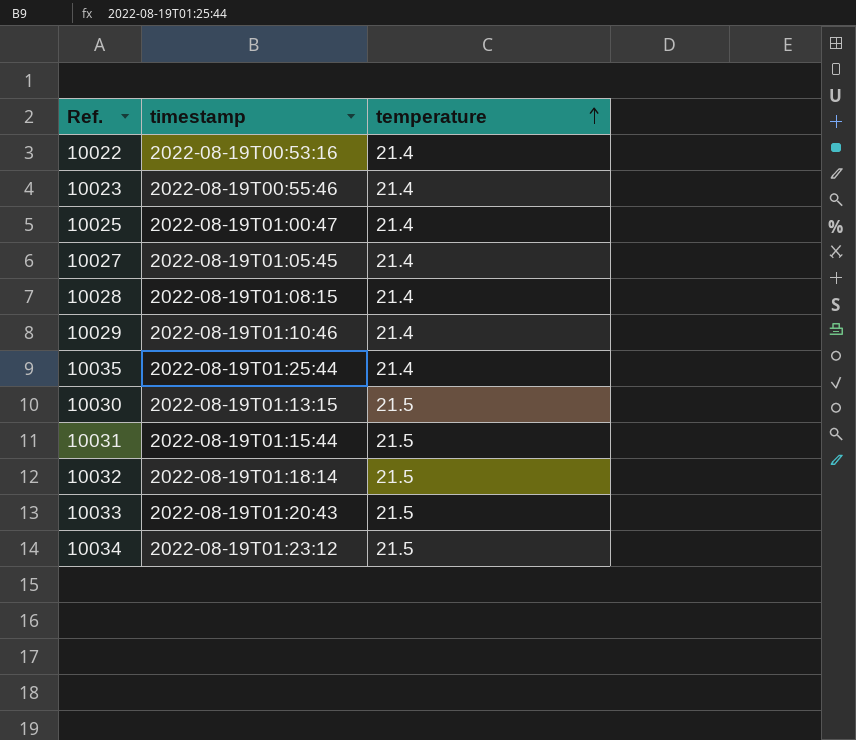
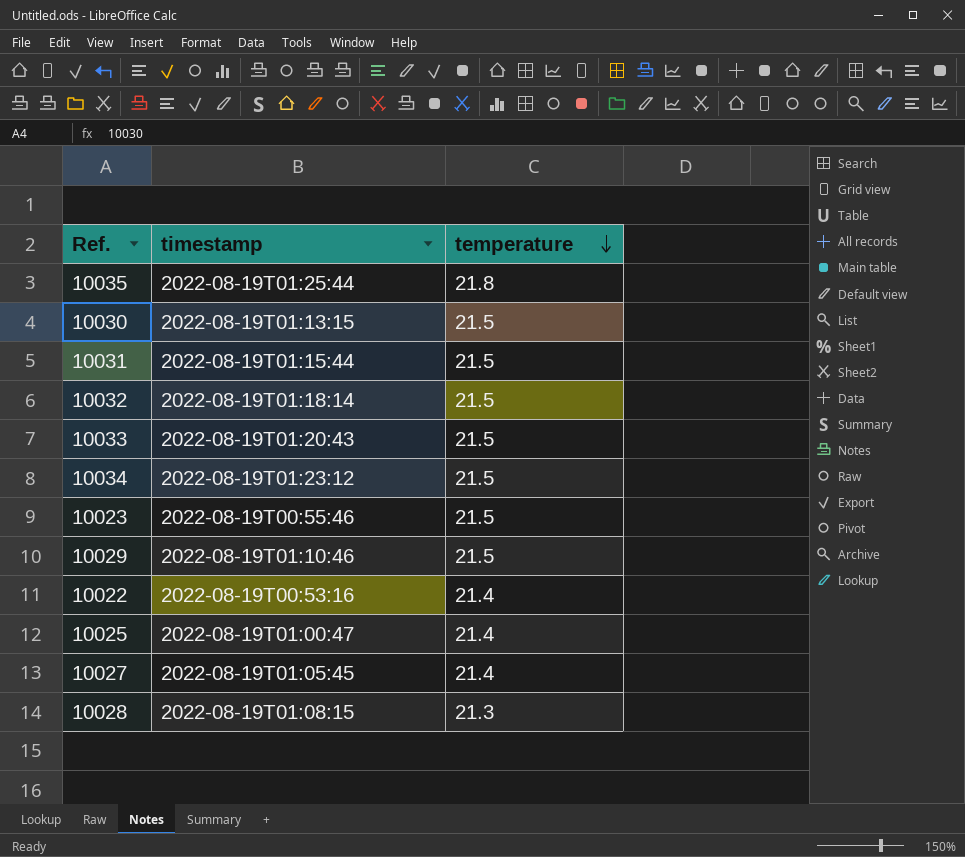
row order: temperature ascending -> temperature descending
10035 | temperature: 21.4 -> 21.8
10023 | temperature: 21.4 -> 21.5
10029 | temperature: 21.4 -> 21.5
10028 | temperature: 21.4 -> 21.3

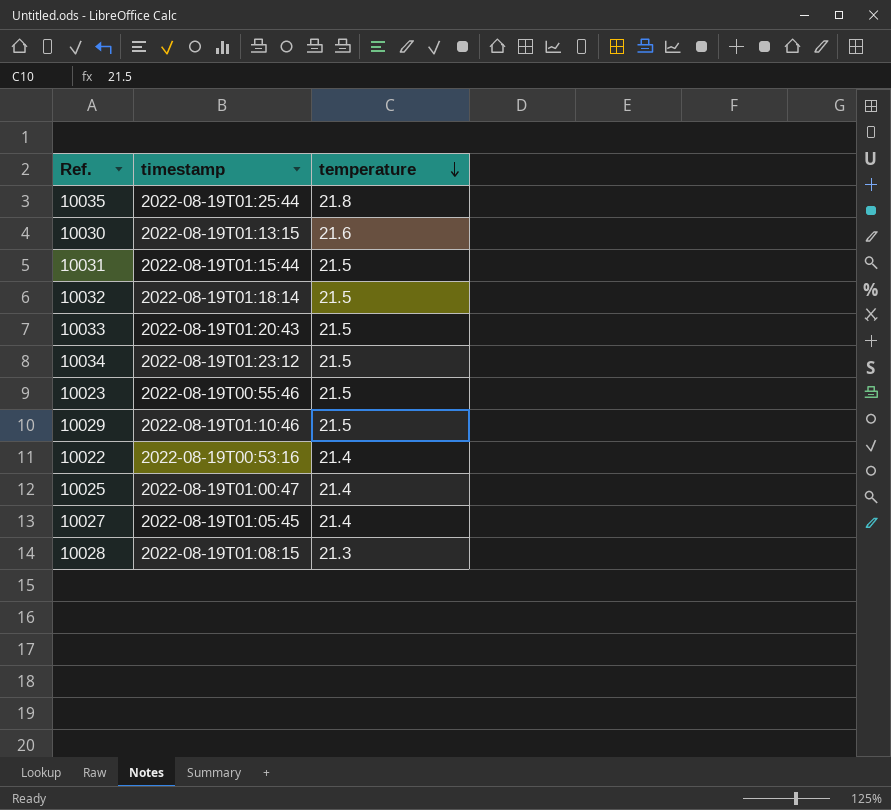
10030 | temperature: 21.5 -> 21.6

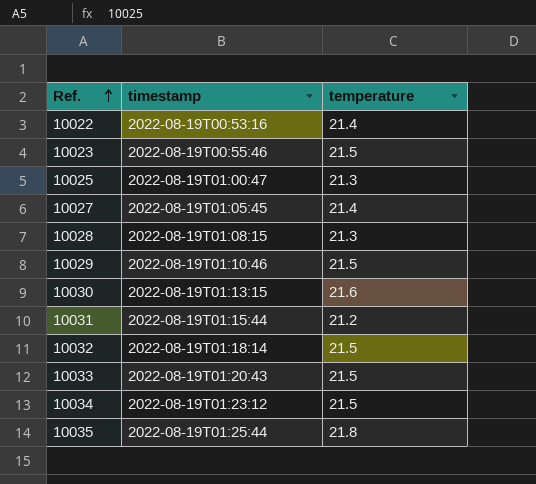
row order: temperature descending -> Ref. ascending
10025 | temperature: 21.4 -> 21.3
10031 | temperature: 21.5 -> 21.2

